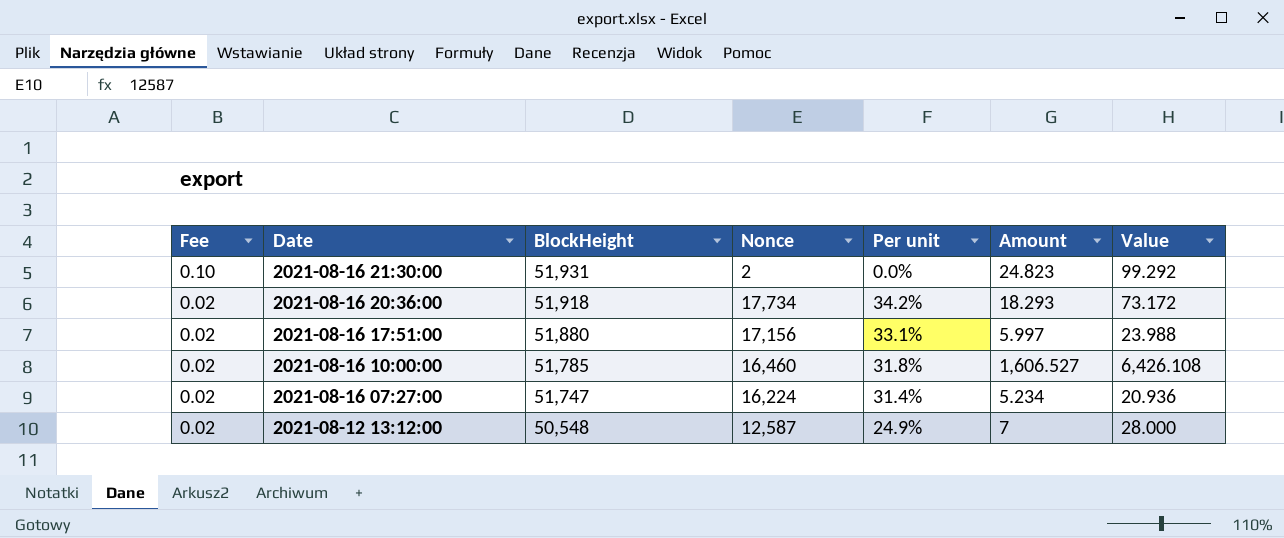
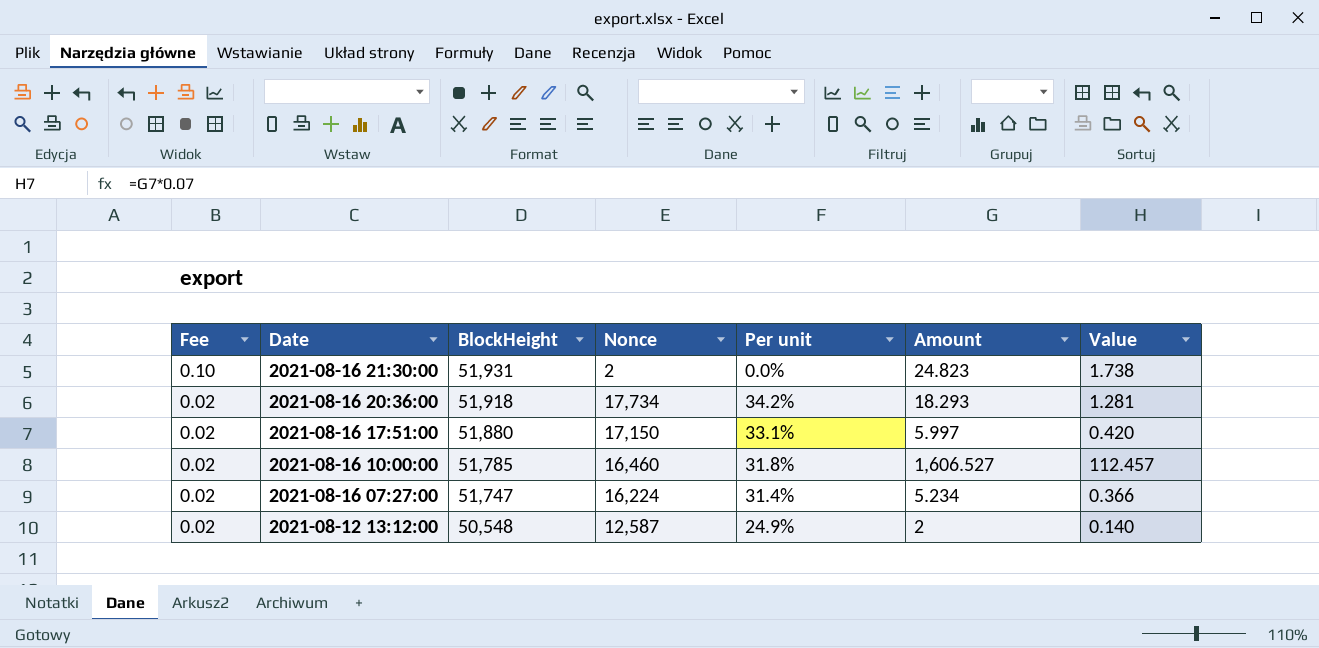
column Value | formula: [Amount] * 4 -> [Amount] * 0.07
2021-08-16 17:51:00 | Nonce: 17,156 -> 17,150
2021-08-12 13:12:00 | Amount: 7 -> 2

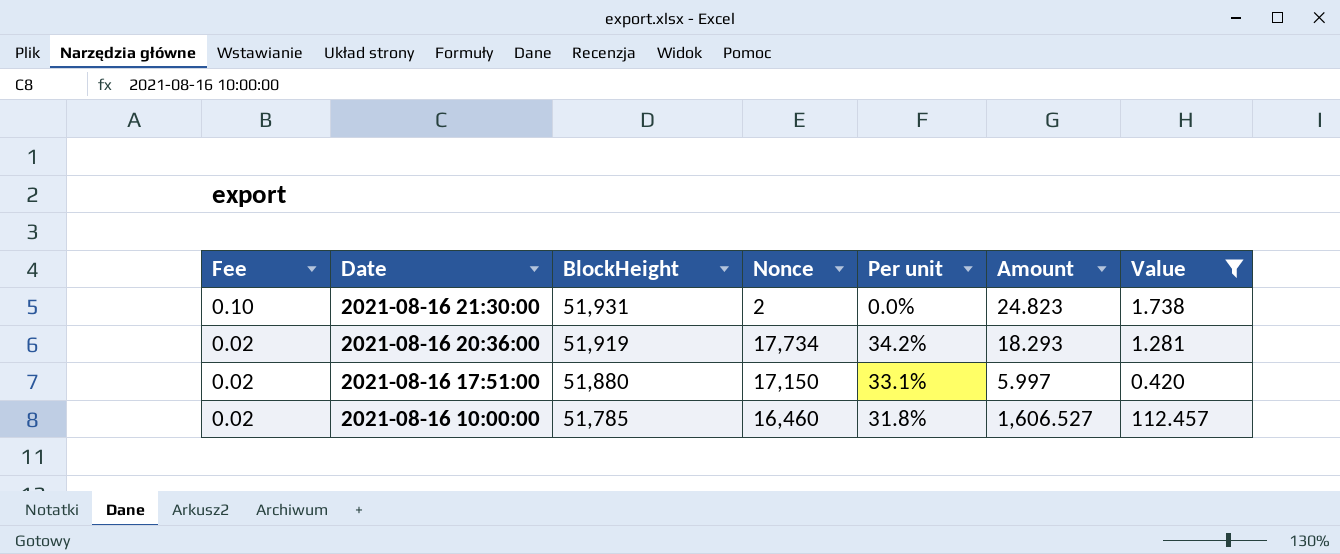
filter: none -> Value >= 0.420
2021-08-16 20:36:00 | BlockHeight: 51,918 -> 51,919

